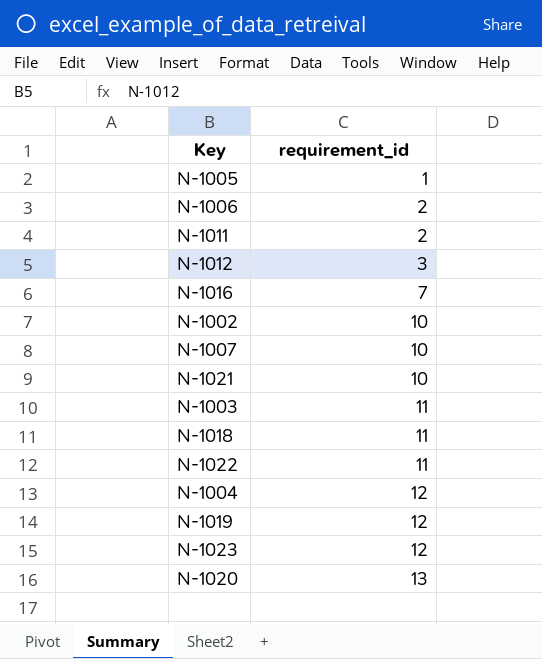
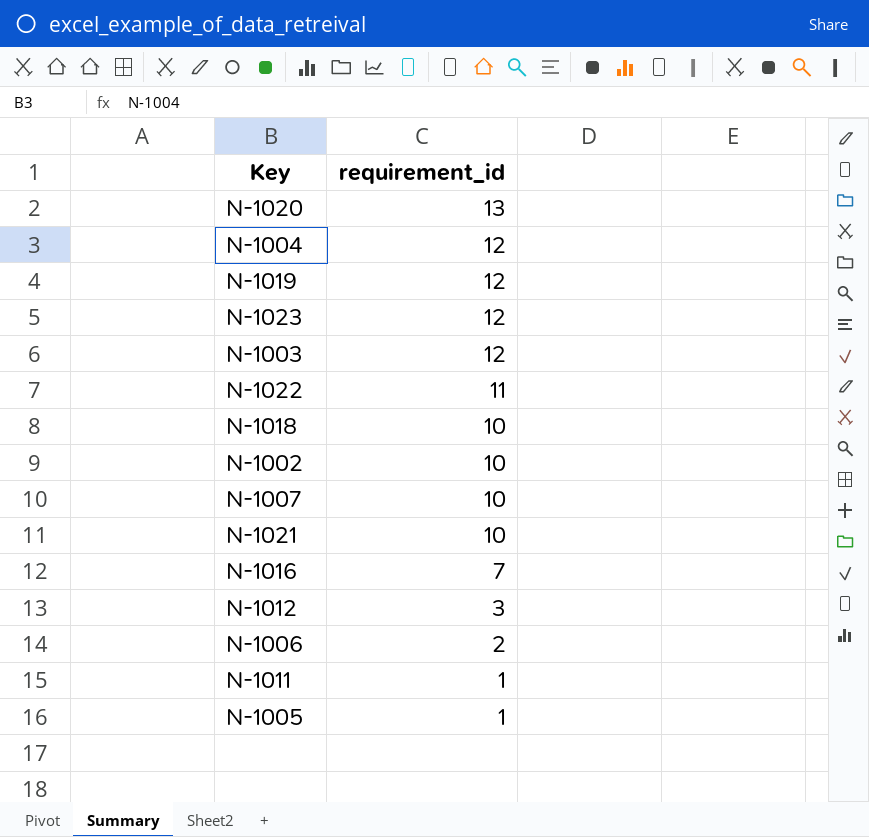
row order: requirement_id ascending -> requirement_id descending
N-1003 | requirement_id: 11 -> 12
N-1018 | requirement_id: 11 -> 10
N-1011 | requirement_id: 2 -> 1

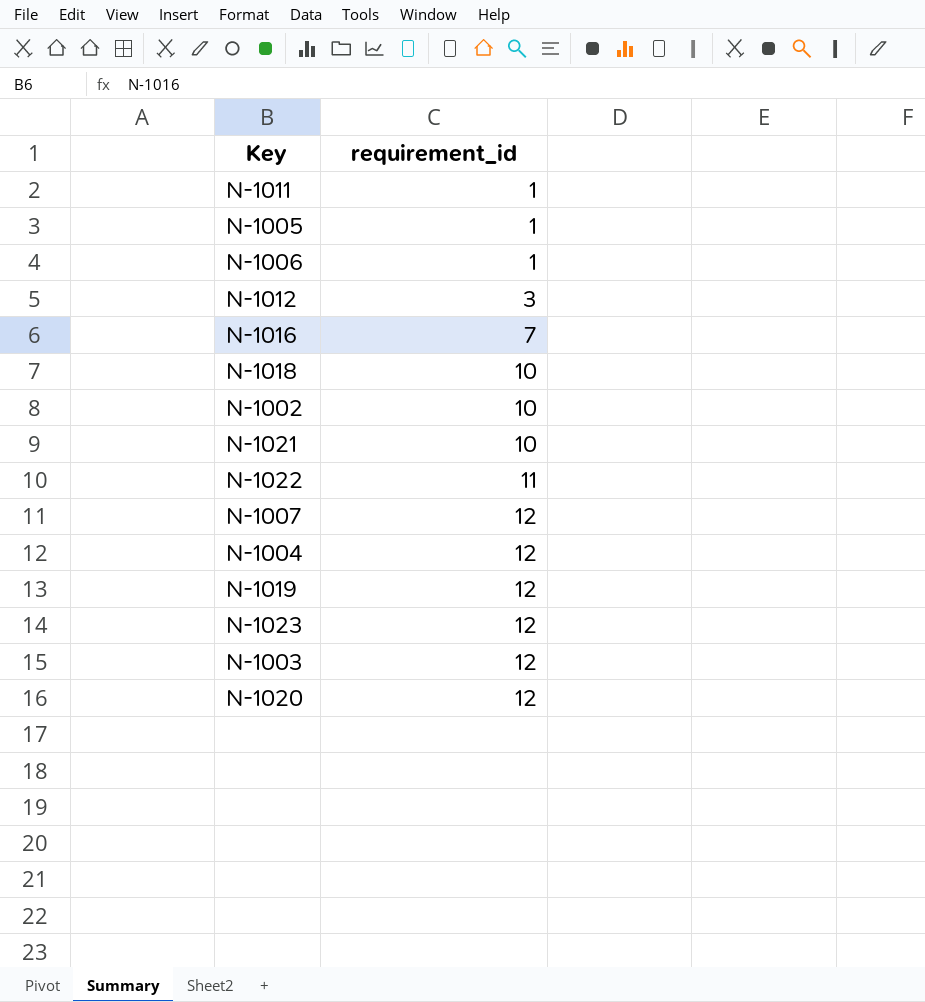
row order: requirement_id descending -> requirement_id ascending
N-1006 | requirement_id: 2 -> 1
N-1007 | requirement_id: 10 -> 12
N-1020 | requirement_id: 13 -> 12

